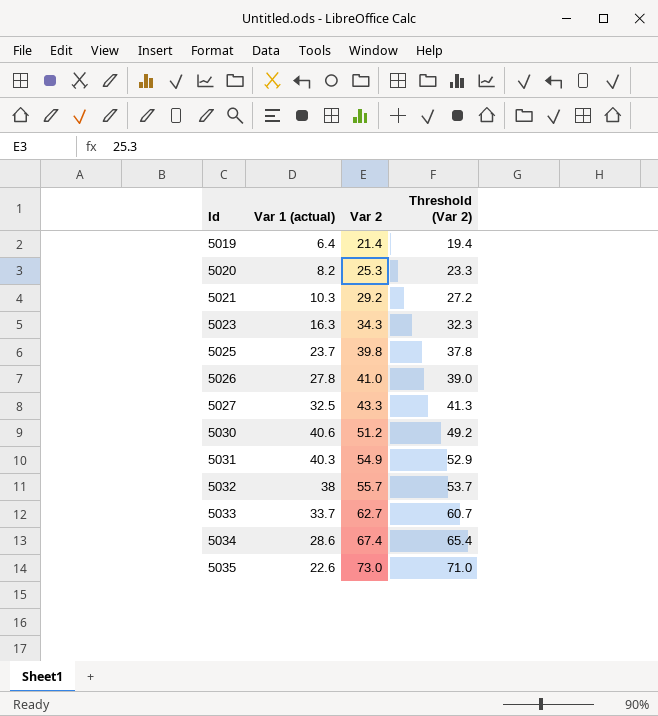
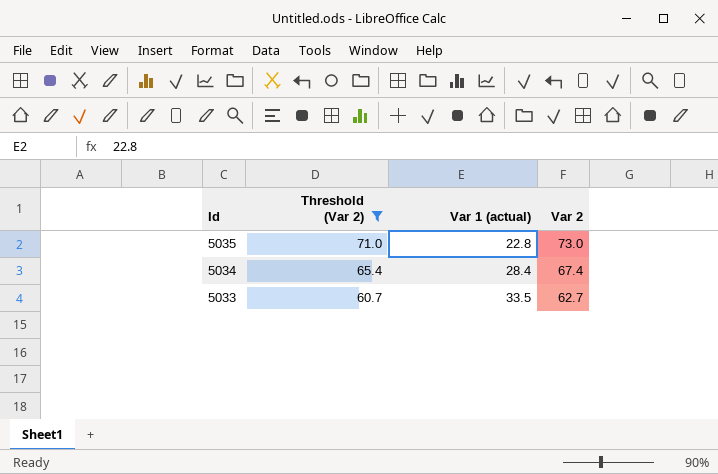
filter: none -> Threshold (Var 2) >= 60.7
row order: Id ascending -> Id descending
column Threshold (Var 2) | position: 4 -> 2
5035 | Var 1 (actual): 22.6 -> 22.8
5034 | Var 1 (actual): 28.6 -> 28.4
5033 | Var 1 (actual): 33.7 -> 33.5

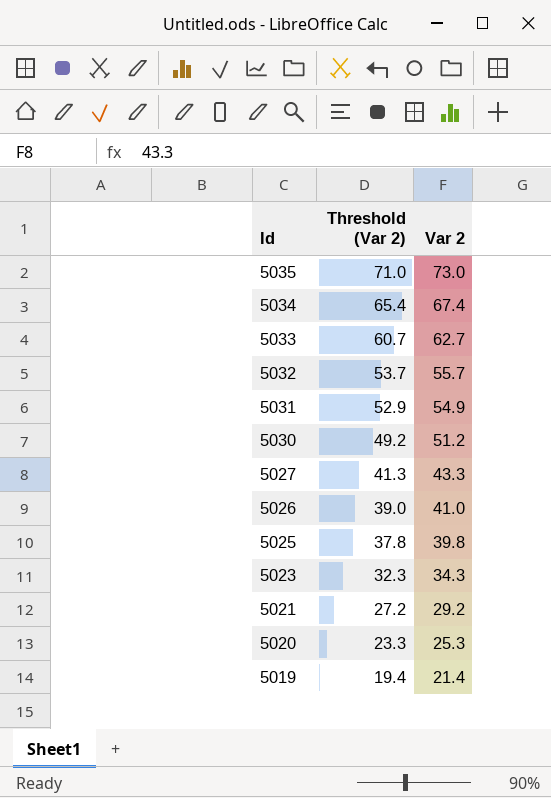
filter: Threshold (Var 2) >= 60.7 -> none
column Var 1 (actual) | position: 3 -> none

